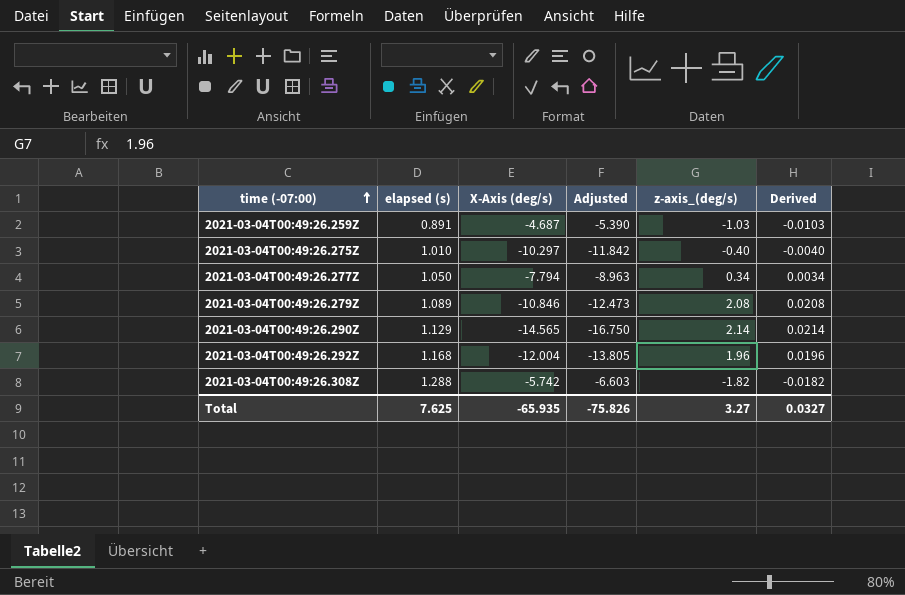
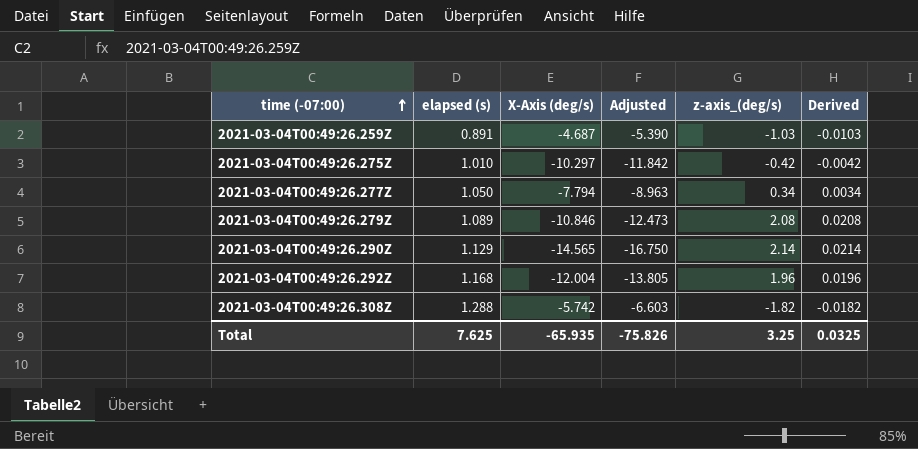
2021-03-04T00:49:26.275Z | z-axis_(deg/s): -0.40 -> -0.42
2021-03-04T00:49:26.275Z | Derived: -0.0040 -> -0.0042
Total | z-axis_(deg/s): 3.27 -> 3.25
Total | Derived: 0.0327 -> 0.0325

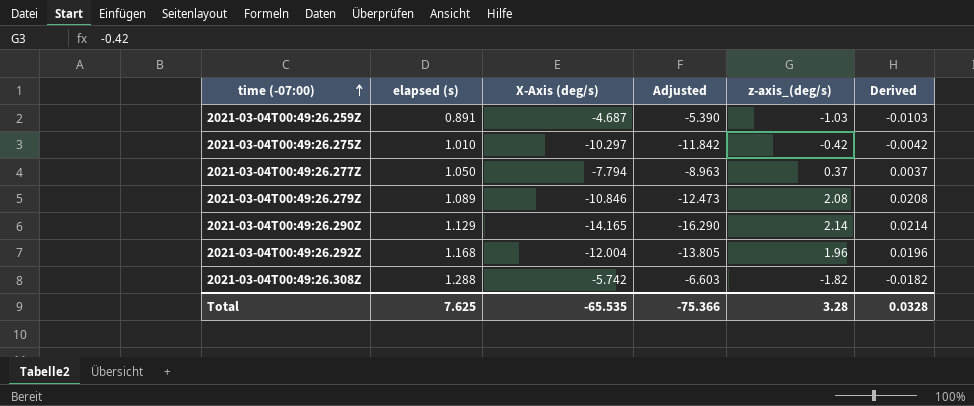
2021-03-04T00:49:26.277Z | z-axis_(deg/s): 0.34 -> 0.37
2021-03-04T00:49:26.277Z | Derived: 0.0034 -> 0.0037
2021-03-04T00:49:26.290Z | X-Axis (deg/s): -14.565 -> -14.165
2021-03-04T00:49:26.290Z | Adjusted: -16.750 -> -16.290
Total | X-Axis (deg/s): -65.935 -> -65.535
Total | Adjusted: -75.826 -> -75.366
Total | z-axis_(deg/s): 3.25 -> 3.28
Total | Derived: 0.0325 -> 0.0328

